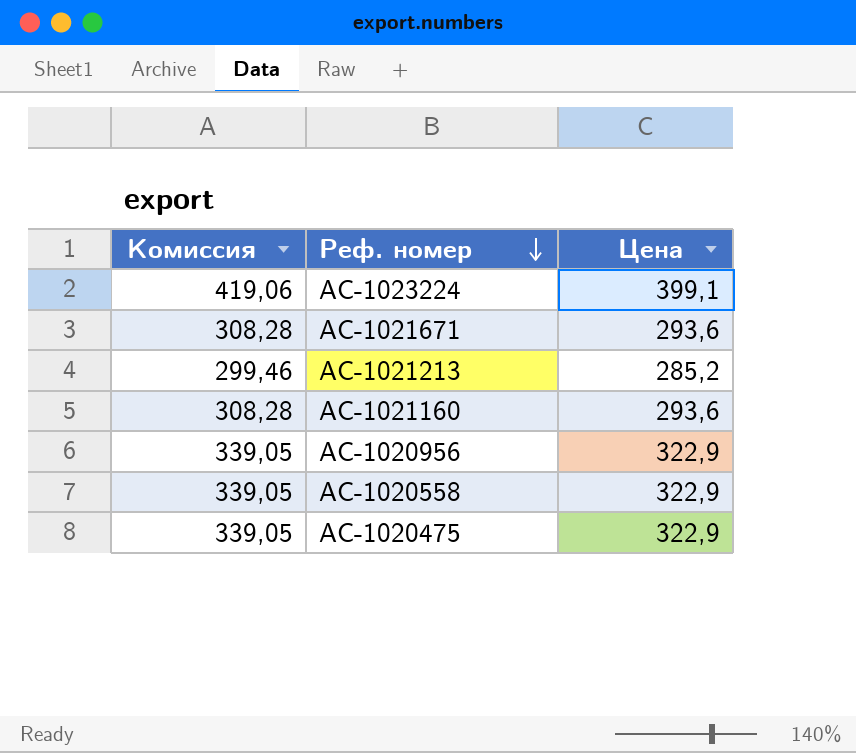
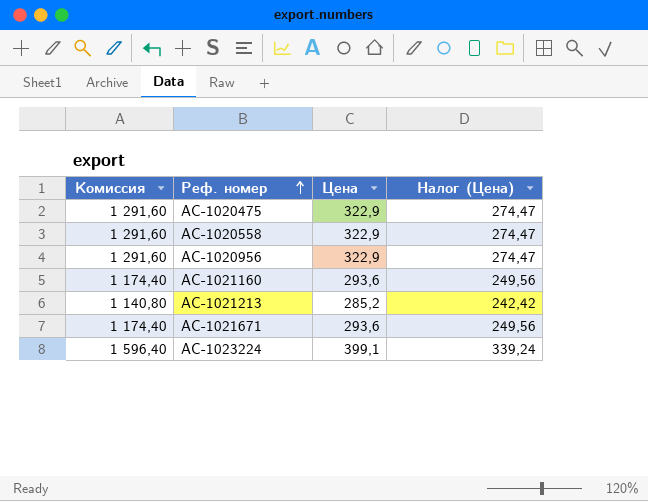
row order: Реф. номер descending -> Реф. номер ascending
column Комиссия | formula: [Цена] * 1,05 -> [Цена] * 4
column Налог (Цена) | formula: none -> [Цена] * 0,85

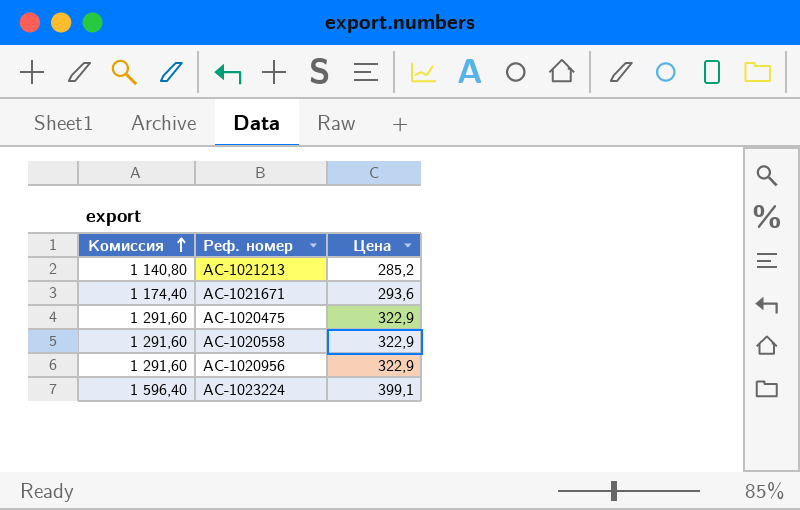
row order: Реф. номер ascending -> Комиссия ascending
column Налог (Цена) | formula: [Цена] * 0,85 -> none
row AC-1021160: 1 174,40 | 293,6 | 249,56 -> none

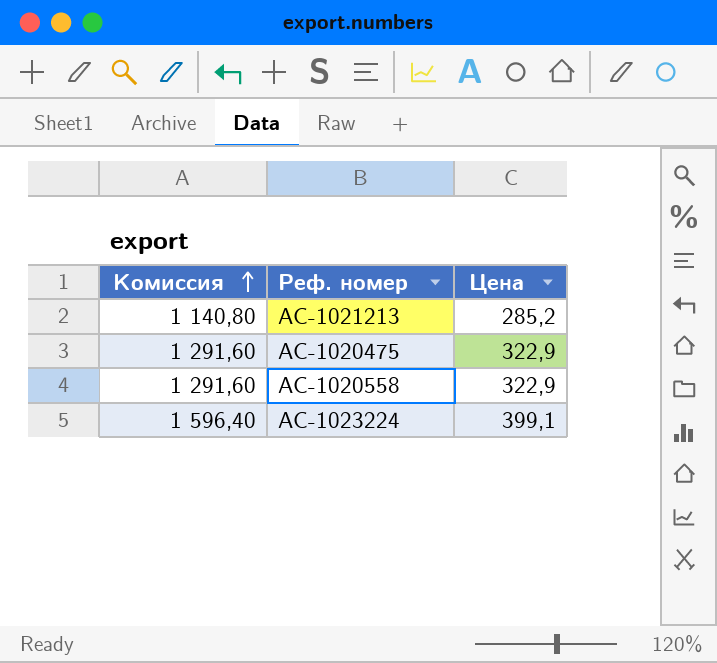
row AC-1021671: 1 174,40 | 293,6 -> none
row AC-1020956: 1 291,60 | 322,9 -> none

